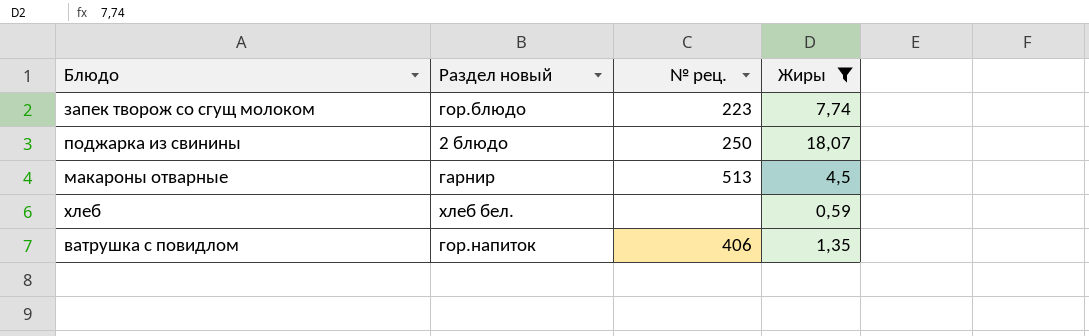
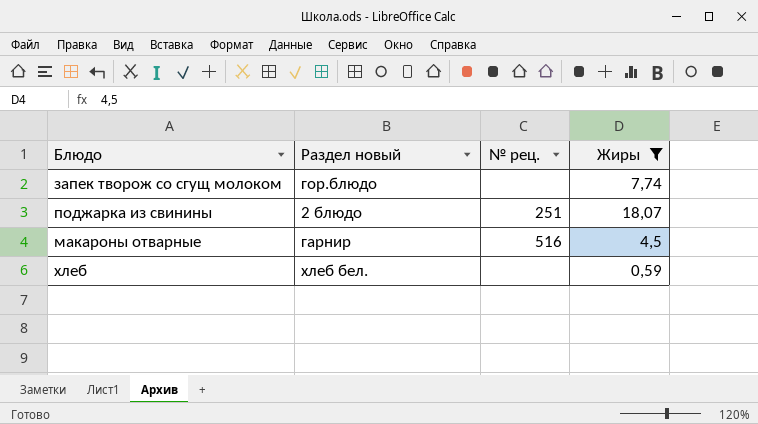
row ватрушка с повидлом: гор.напиток | 406 | 1,35 -> none
запек творож со сгущ молоком | № рец.: 223 -> none
поджарка из свинины | № рец.: 250 -> 251
макароны отварные | № рец.: 513 -> 516

